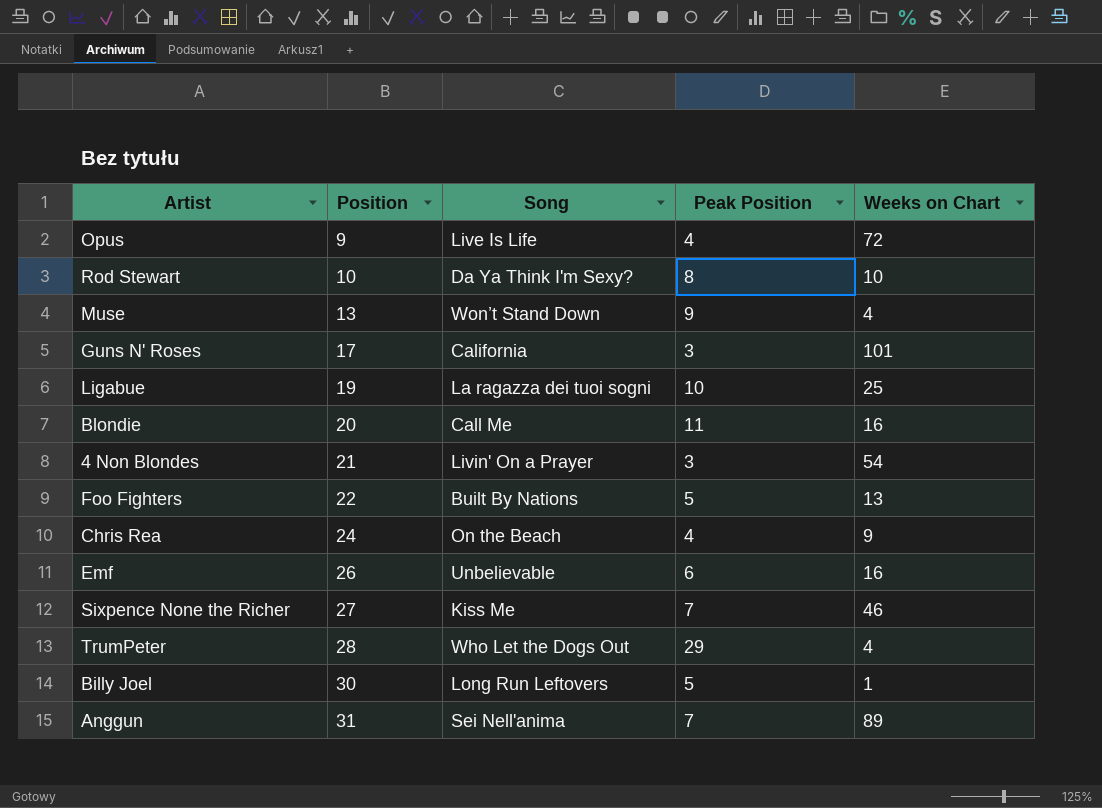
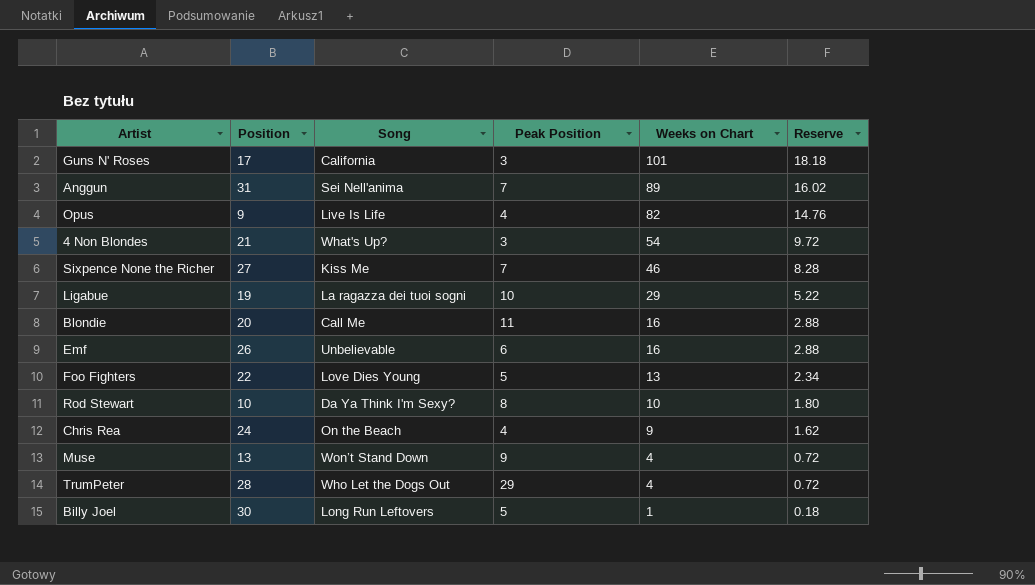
row order: Position ascending -> Weeks on Chart descending
column Reserve | formula: none -> [Weeks on Chart] * 0.18
Opus | Weeks on Chart: 72 -> 82
4 Non Blondes | Song: Livin' On a Prayer -> What's Up?
Ligabue | Weeks on Chart: 25 -> 29
Foo Fighters | Song: Built By Nations -> Love Dies Young

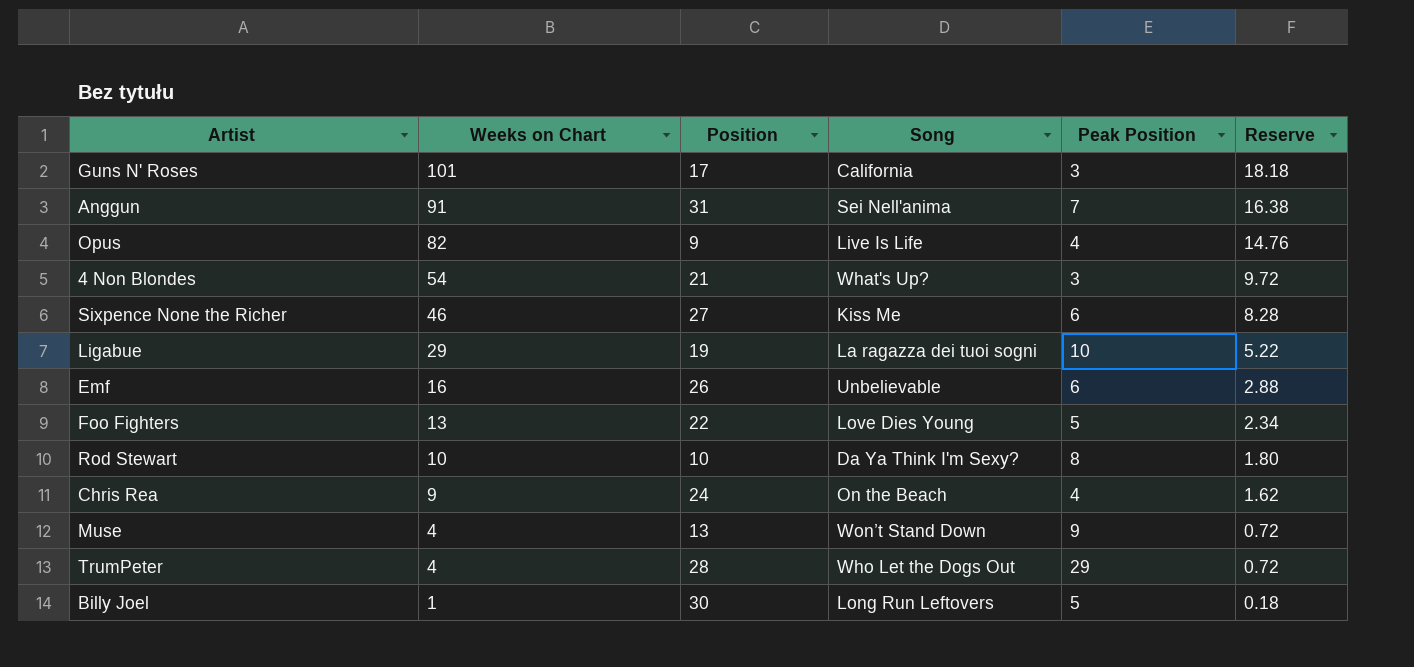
column Weeks on Chart | position: 5 -> 2
row Blondie: 20 | Call Me | 11 | 16 | 2.88 -> none
Anggun | Weeks on Chart: 89 -> 91
Anggun | Reserve: 16.02 -> 16.38
Sixpence None the Richer | Peak Position: 7 -> 6

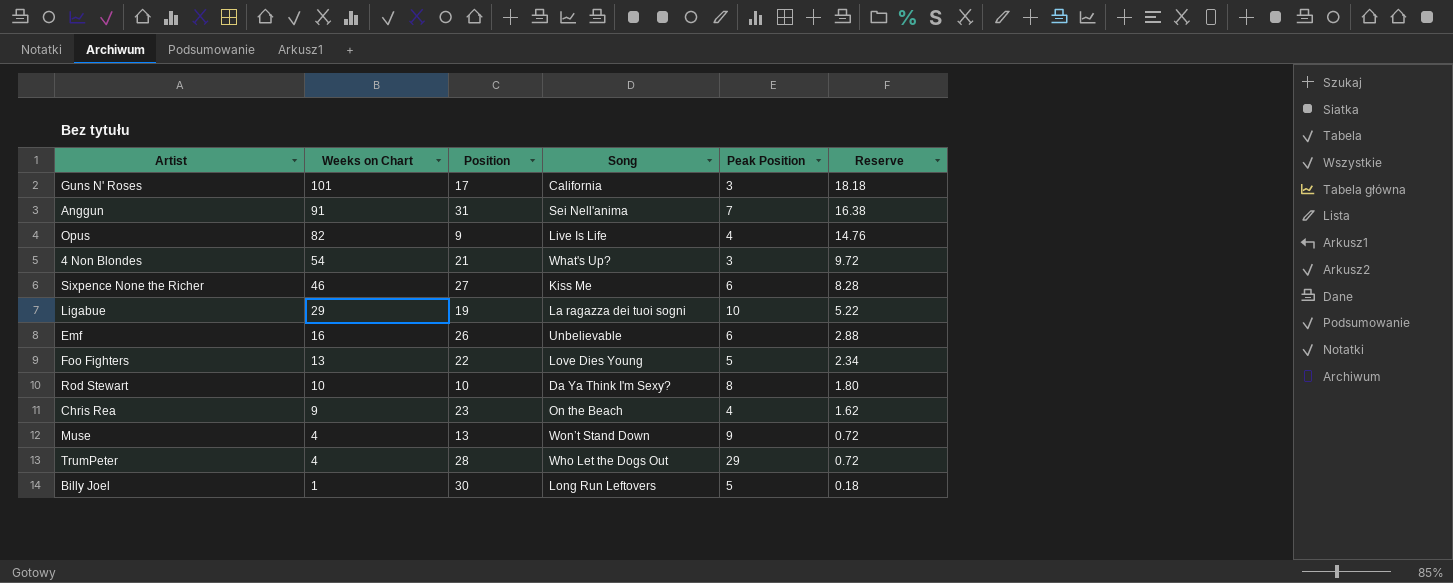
Chris Rea | Position: 24 -> 23

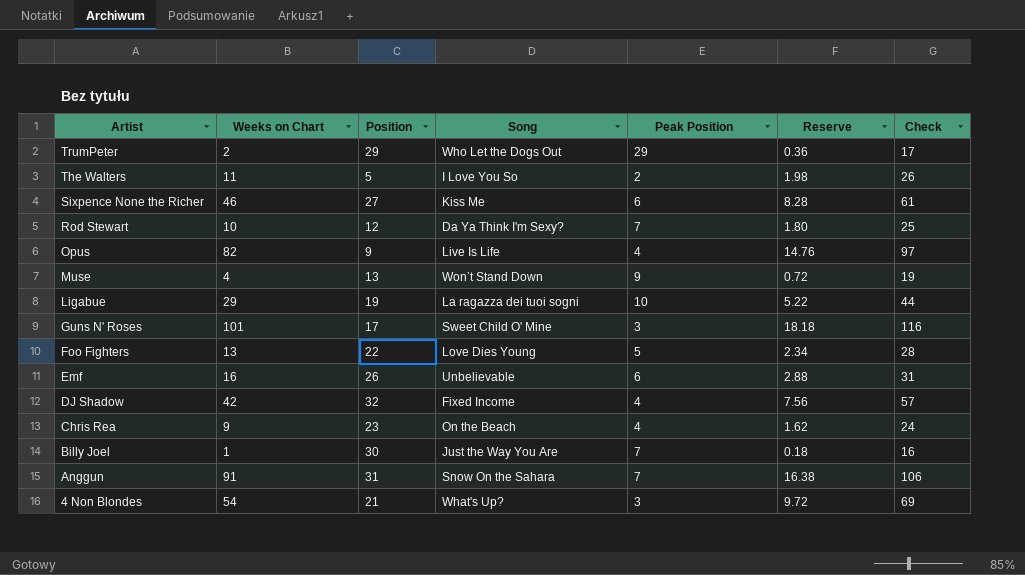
row order: Weeks on Chart descending -> Artist descending
column Check | formula: none -> [Weeks on Chart] + 15
TrumPeter | Weeks on Chart: 4 -> 2
TrumPeter | Position: 28 -> 29
TrumPeter | Reserve: 0.72 -> 0.36
row The Walters: none -> 11 | 5 | I Love You So | 2 | 1.98 | 26
Rod Stewart | Position: 10 -> 12
Rod Stewart | Peak Position: 8 -> 7
Guns N' Roses | Song: California -> Sweet Child O' Mine
row DJ Shadow: none -> 42 | 32 | Fixed Income | 4 | 7.56 | 57
Billy Joel | Song: Long Run Leftovers -> Just the Way You Are
Billy Joel | Peak Position: 5 -> 7
Anggun | Song: Sei Nell'anima -> Snow On the Sahara

